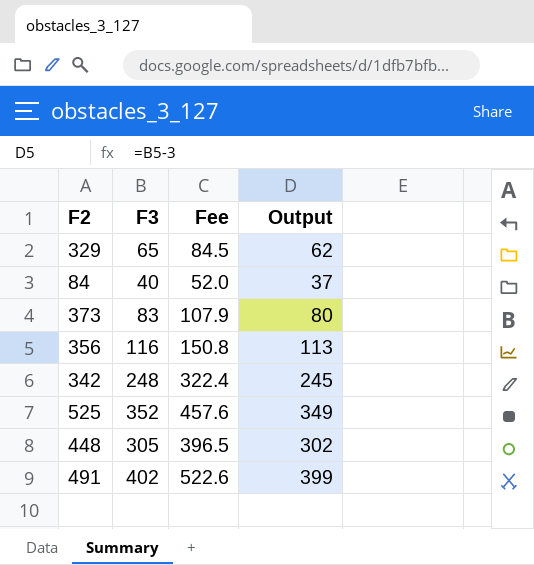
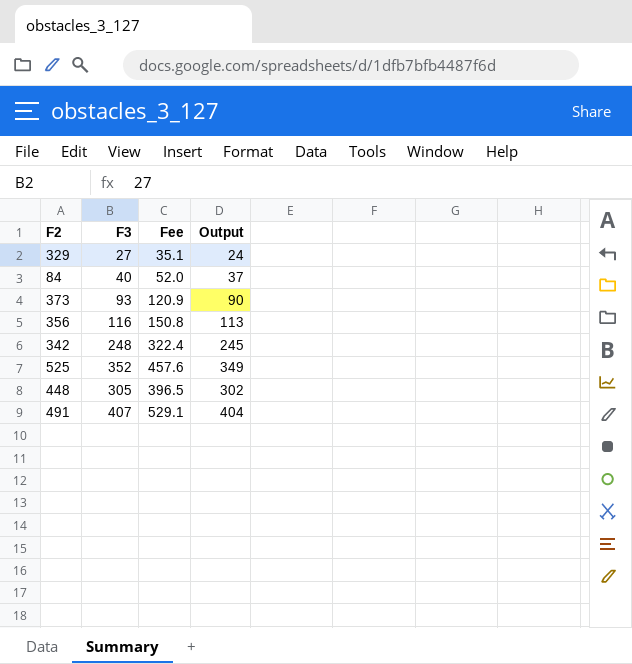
329 | F3: 65 -> 27
329 | Fee: 84.5 -> 35.1
329 | Output: 62 -> 24
373 | F3: 83 -> 93
373 | Fee: 107.9 -> 120.9
373 | Output: 80 -> 90
491 | F3: 402 -> 407
491 | Fee: 522.6 -> 529.1
491 | Output: 399 -> 404

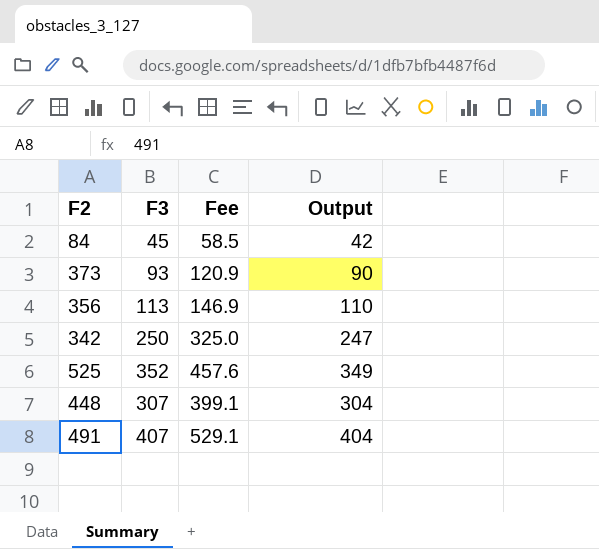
row 329: 27 | 35.1 | 24 -> none
84 | F3: 40 -> 45
84 | Fee: 52.0 -> 58.5
84 | Output: 37 -> 42
356 | F3: 116 -> 113
356 | Fee: 150.8 -> 146.9
356 | Output: 113 -> 110
342 | F3: 248 -> 250
342 | Fee: 322.4 -> 325.0
342 | Output: 245 -> 247
448 | F3: 305 -> 307
448 | Fee: 396.5 -> 399.1
448 | Output: 302 -> 304

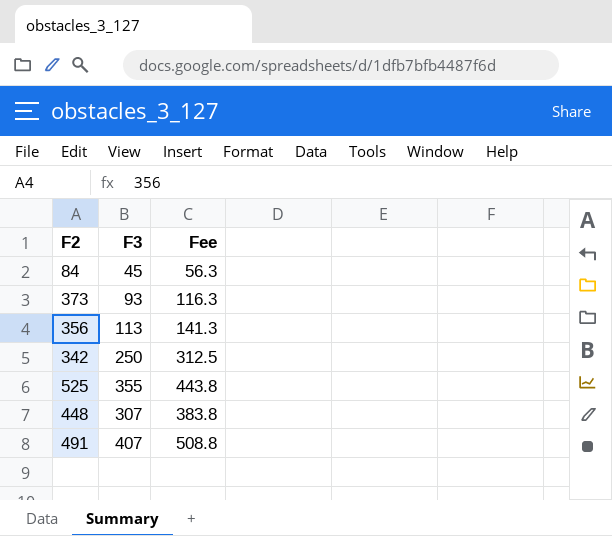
column Output | formula: [F3] - 3 -> none
column Fee | formula: [F3] * 1.3 -> [F3] * 1.25
525 | F3: 352 -> 355

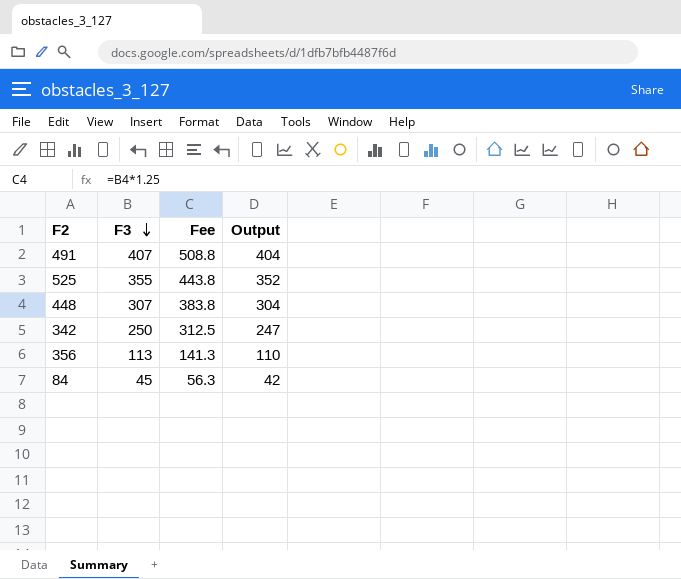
row order: none -> F3 descending
column Output | formula: none -> [F3] - 3
row 373: 93 | 116.3 -> none

